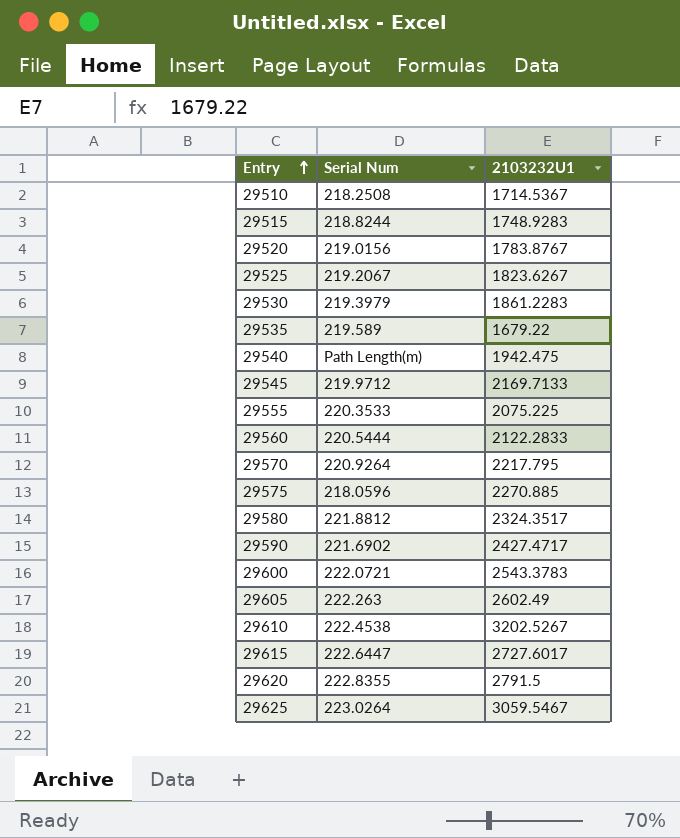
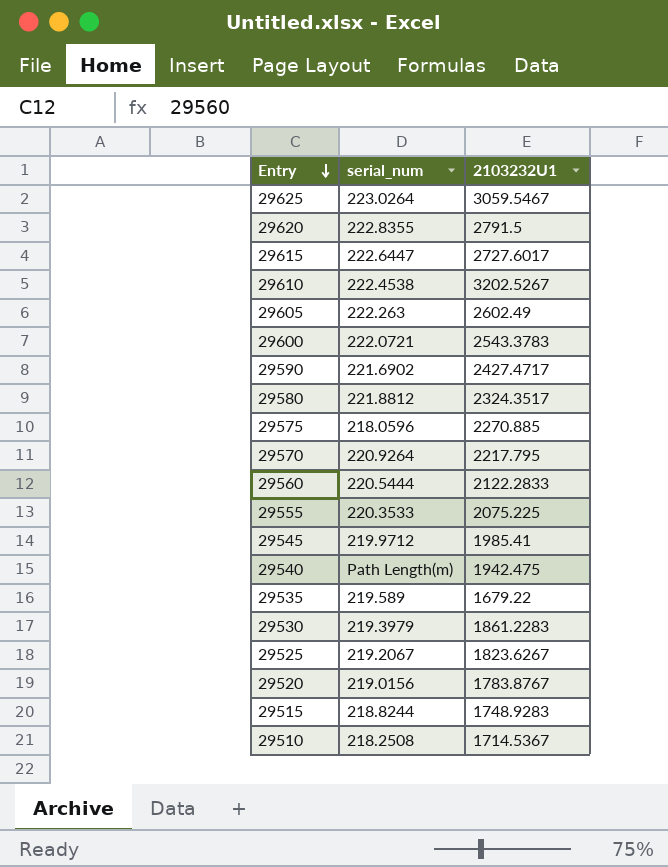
row order: Entry ascending -> Entry descending
column name: Serial Num -> serial_num
29545 | 2103232U1: 2169.7133 -> 1985.41

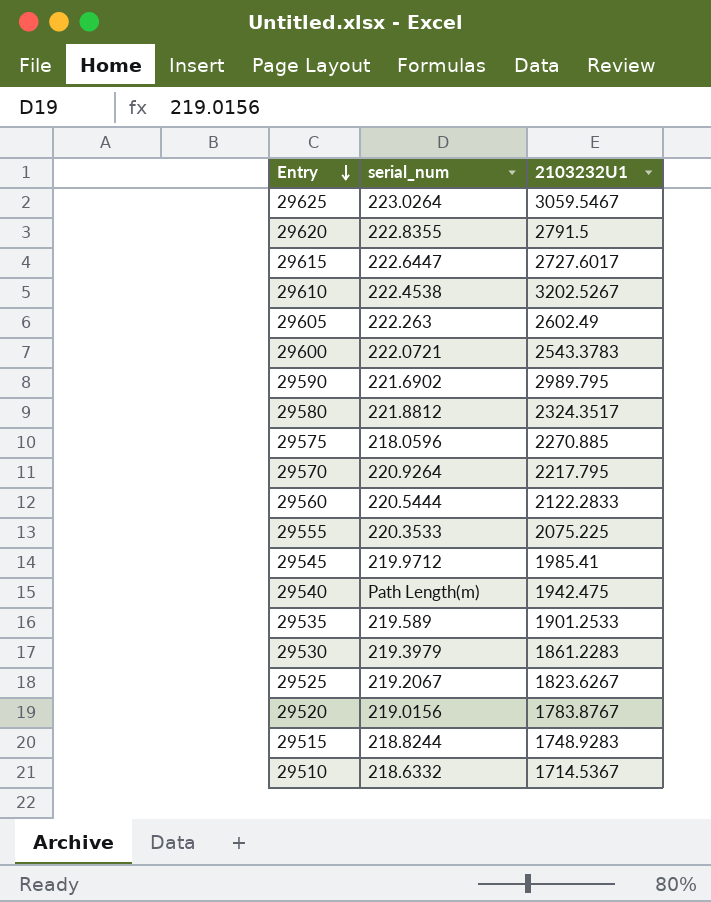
29590 | 2103232U1: 2427.4717 -> 2989.795
29535 | 2103232U1: 1679.22 -> 1901.2533
29510 | serial_num: 218.2508 -> 218.6332

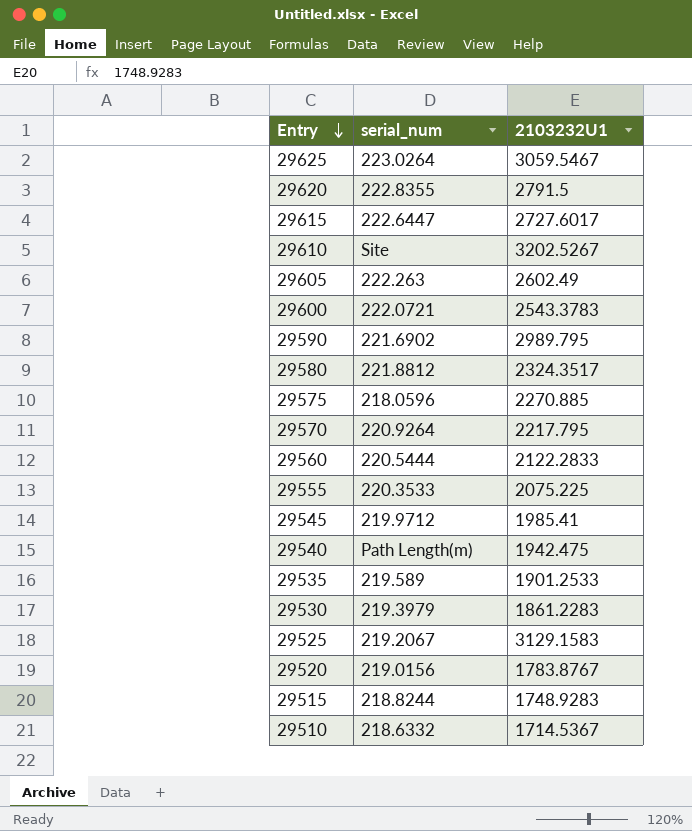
29610 | serial_num: 222.4538 -> Site
29525 | 2103232U1: 1823.6267 -> 3129.1583

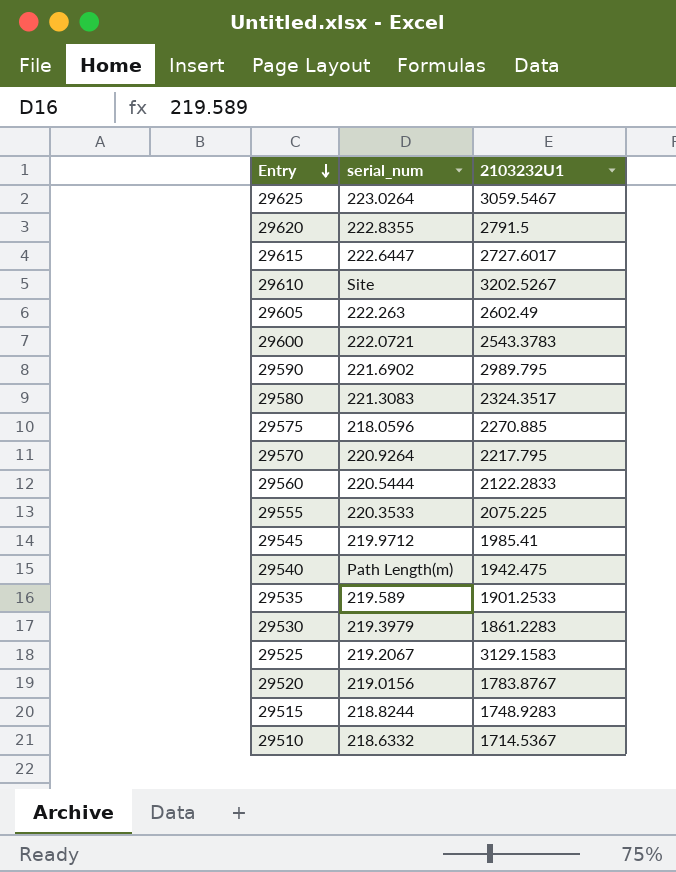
29580 | serial_num: 221.8812 -> 221.3083

